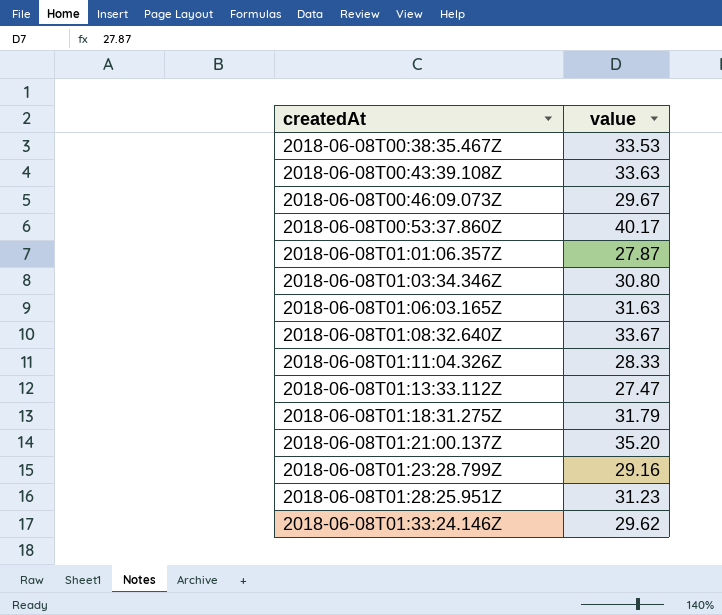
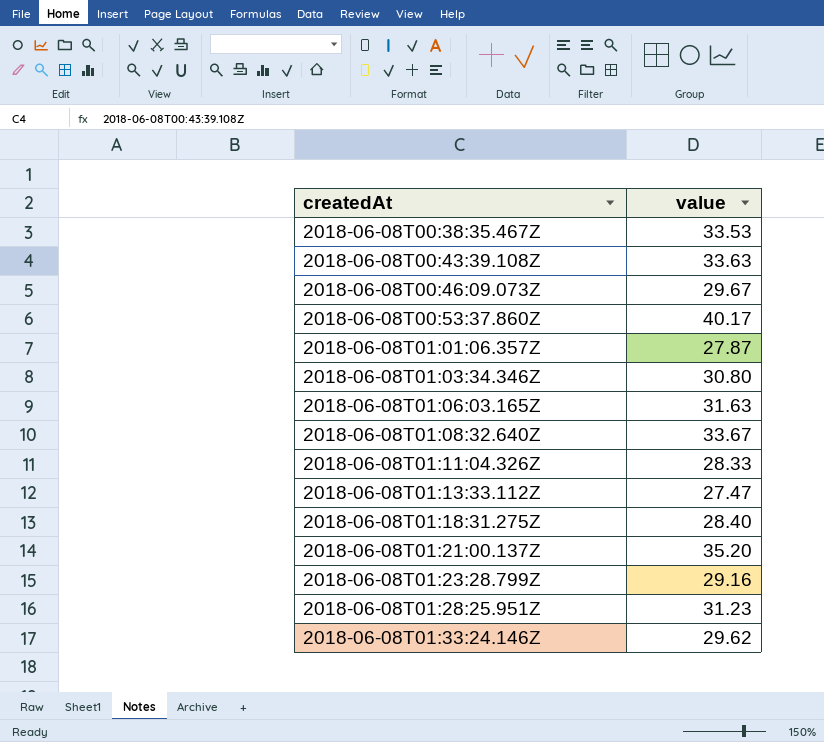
2018-06-08T01:18:31.275Z | value: 31.79 -> 28.40

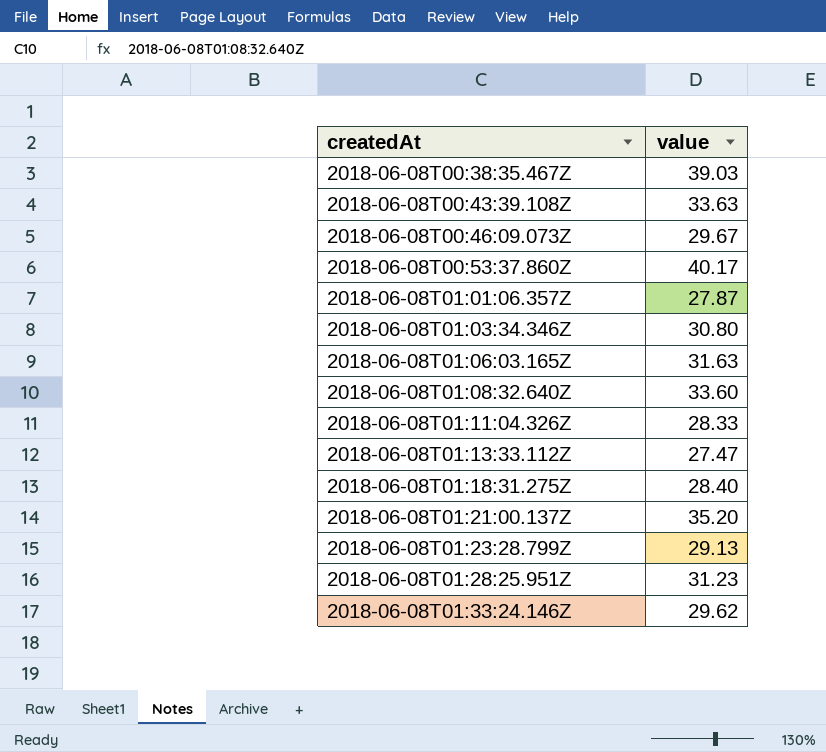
2018-06-08T00:38:35.467Z | value: 33.53 -> 39.03
2018-06-08T01:08:32.640Z | value: 33.67 -> 33.60
2018-06-08T01:23:28.799Z | value: 29.16 -> 29.13

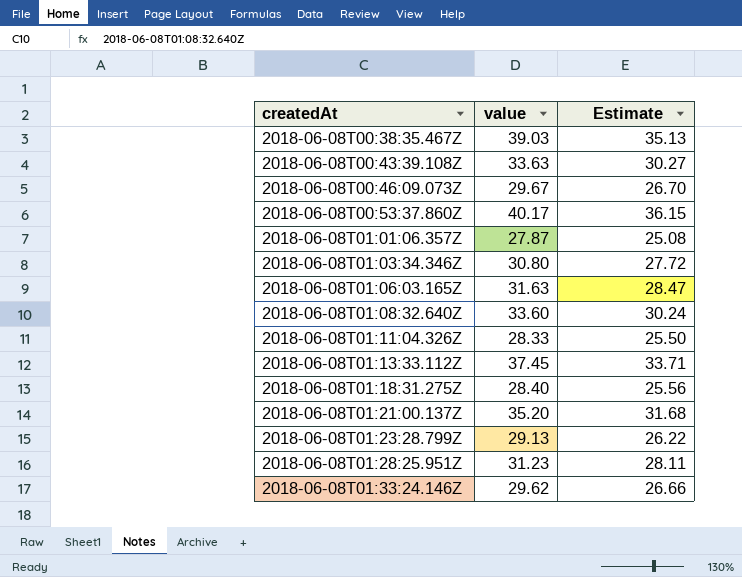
column Estimate | formula: none -> [value] * 0.9
2018-06-08T01:13:33.112Z | value: 27.47 -> 37.45

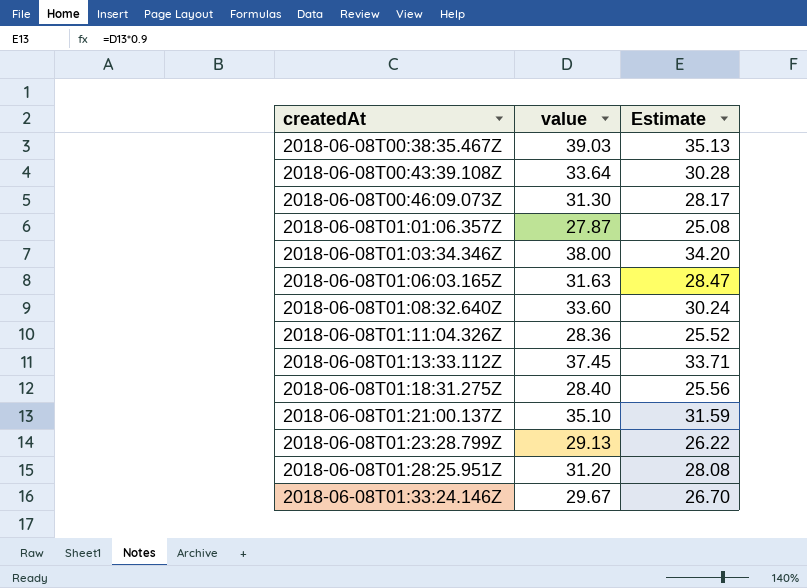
row 2018-06-08T00:53:37.860Z: 40.17 | 36.15 -> none
2018-06-08T00:43:39.108Z | value: 33.63 -> 33.64
2018-06-08T00:43:39.108Z | Estimate: 30.27 -> 30.28
2018-06-08T00:46:09.073Z | value: 29.67 -> 31.30
2018-06-08T00:46:09.073Z | Estimate: 26.70 -> 28.17
2018-06-08T01:03:34.346Z | value: 30.80 -> 38.00
2018-06-08T01:03:34.346Z | Estimate: 27.72 -> 34.20
2018-06-08T01:11:04.326Z | value: 28.33 -> 28.36
2018-06-08T01:11:04.326Z | Estimate: 25.50 -> 25.52
2018-06-08T01:21:00.137Z | value: 35.20 -> 35.10
2018-06-08T01:21:00.137Z | Estimate: 31.68 -> 31.59
2018-06-08T01:28:25.951Z | value: 31.23 -> 31.20
2018-06-08T01:28:25.951Z | Estimate: 28.11 -> 28.08
2018-06-08T01:33:24.146Z | value: 29.62 -> 29.67
2018-06-08T01:33:24.146Z | Estimate: 26.66 -> 26.70

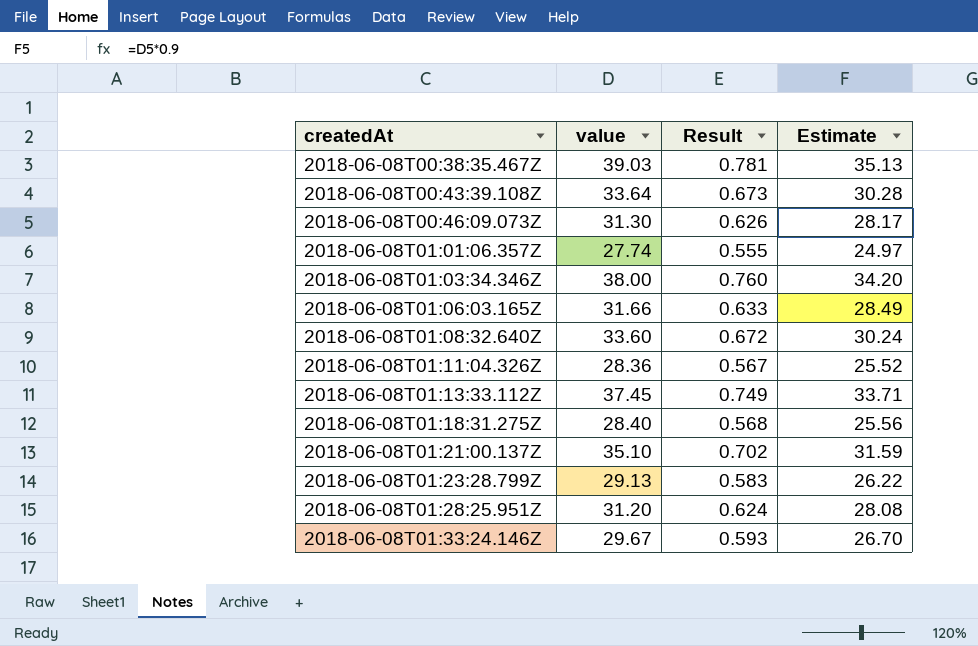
column Result | formula: none -> [value] * 0.02
2018-06-08T01:01:06.357Z | value: 27.87 -> 27.74
2018-06-08T01:01:06.357Z | Estimate: 25.08 -> 24.97
2018-06-08T01:06:03.165Z | value: 31.63 -> 31.66
2018-06-08T01:06:03.165Z | Estimate: 28.47 -> 28.49

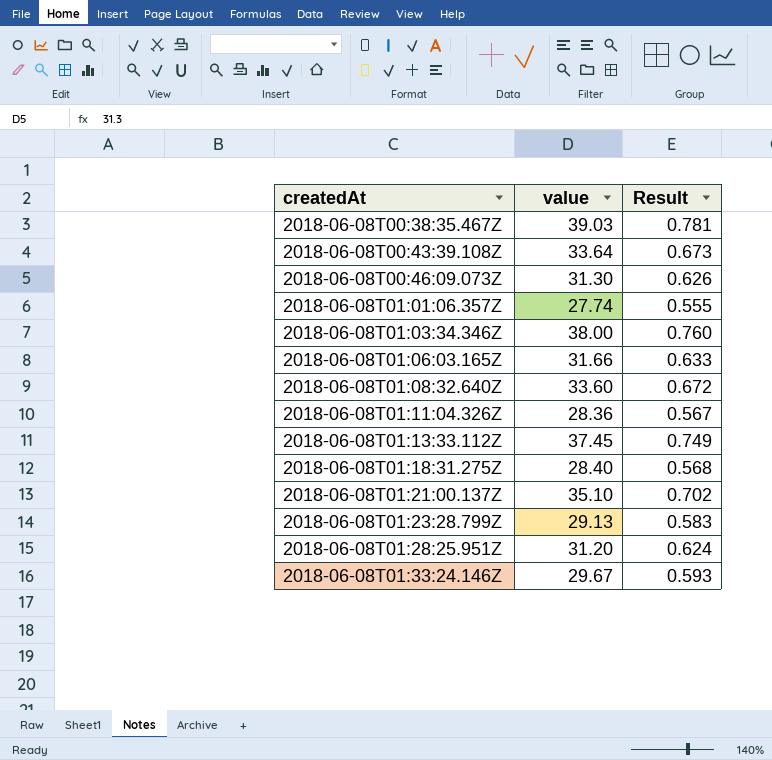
column Estimate | formula: [value] * 0.9 -> none

